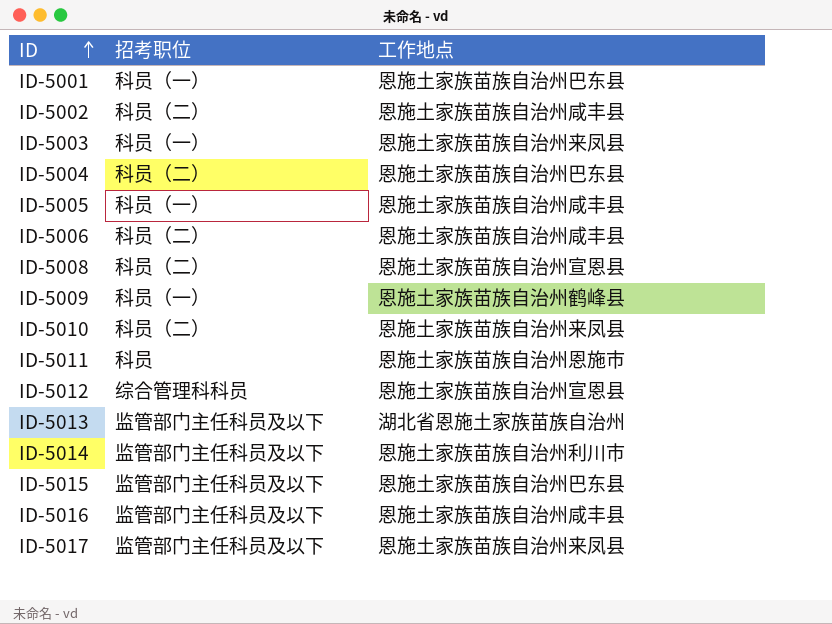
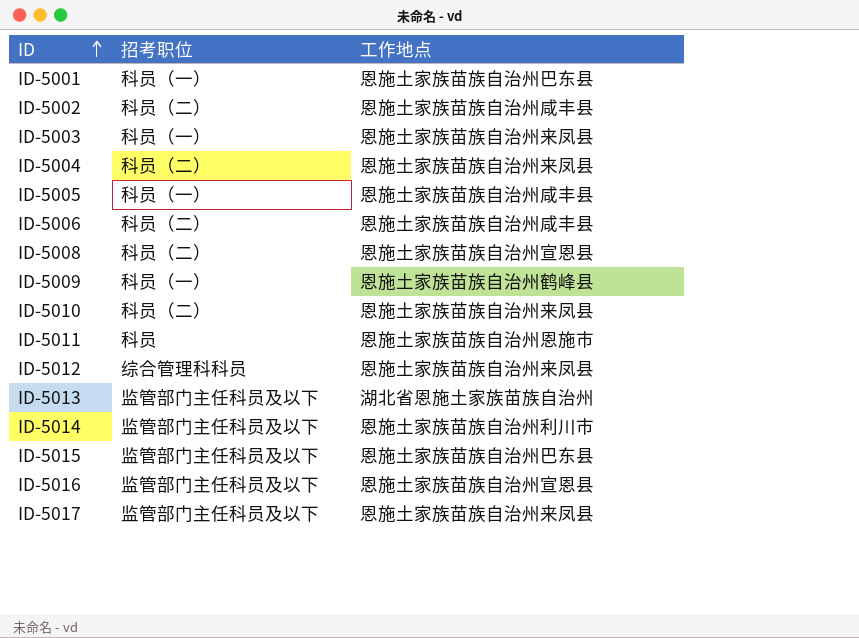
ID-5004 | 工作地点: 恩施土家族苗族自治州巴东县 -> 恩施土家族苗族自治州来凤县
ID-5012 | 工作地点: 恩施土家族苗族自治州宣恩县 -> 恩施土家族苗族自治州来凤县
ID-5016 | 工作地点: 恩施土家族苗族自治州咸丰县 -> 恩施土家族苗族自治州宣恩县

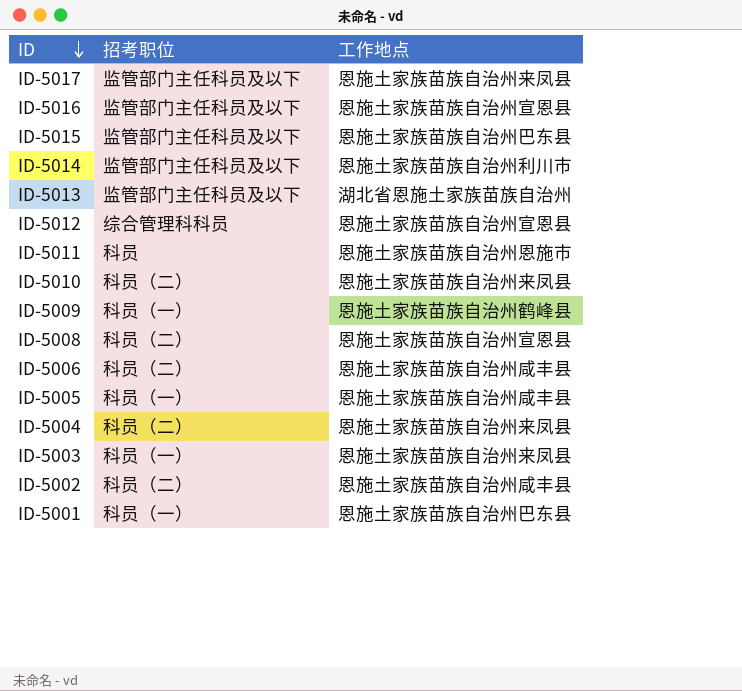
row order: ID ascending -> ID descending
ID-5012 | 工作地点: 恩施土家族苗族自治州来凤县 -> 恩施土家族苗族自治州宣恩县

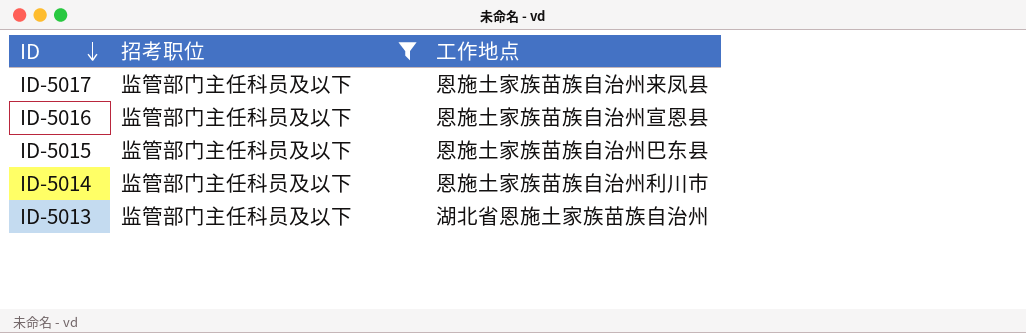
filter: none -> 招考职位 = 监管部门主任科员及以下

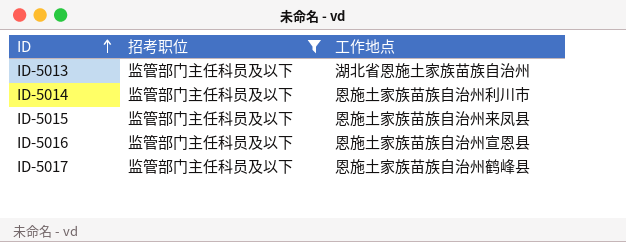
row order: ID descending -> ID ascending
ID-5015 | 工作地点: 恩施土家族苗族自治州巴东县 -> 恩施土家族苗族自治州来凤县
ID-5017 | 工作地点: 恩施土家族苗族自治州来凤县 -> 恩施土家族苗族自治州鹤峰县

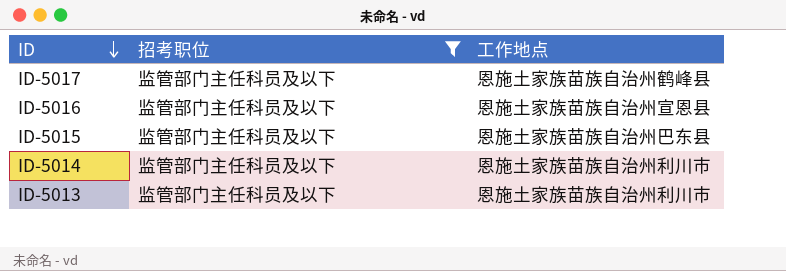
row order: ID ascending -> ID descending
ID-5015 | 工作地点: 恩施土家族苗族自治州来凤县 -> 恩施土家族苗族自治州巴东县
ID-5013 | 工作地点: 湖北省恩施土家族苗族自治州 -> 恩施土家族苗族自治州利川市

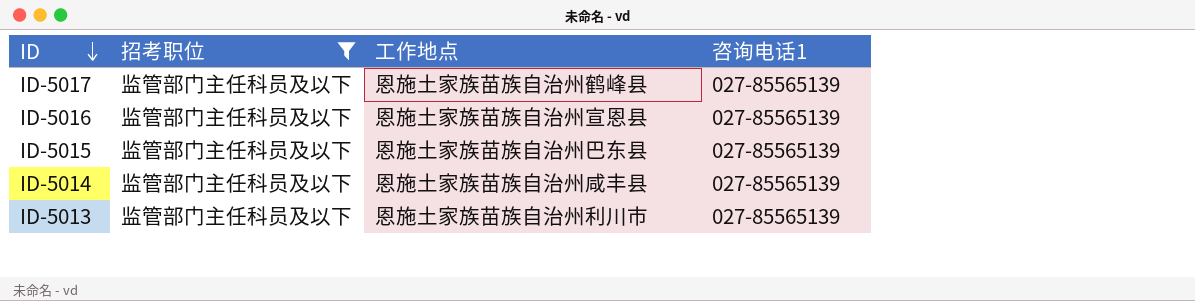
column 咨询电话1 | position: none -> 4
ID-5014 | 工作地点: 恩施土家族苗族自治州利川市 -> 恩施土家族苗族自治州咸丰县

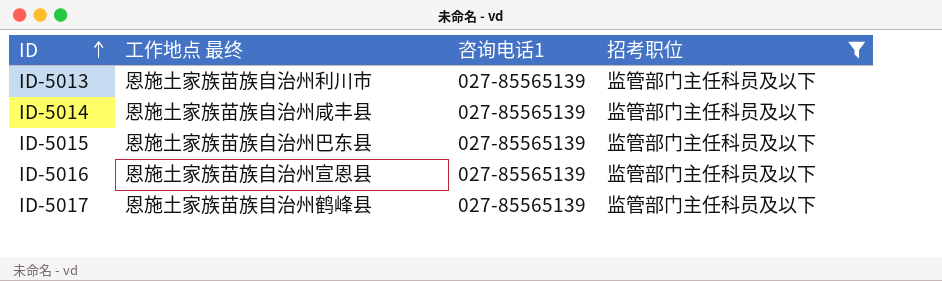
row order: ID descending -> ID ascending
column name: 工作地点 -> 工作地点 最终
column 招考职位 | position: 2 -> 4

